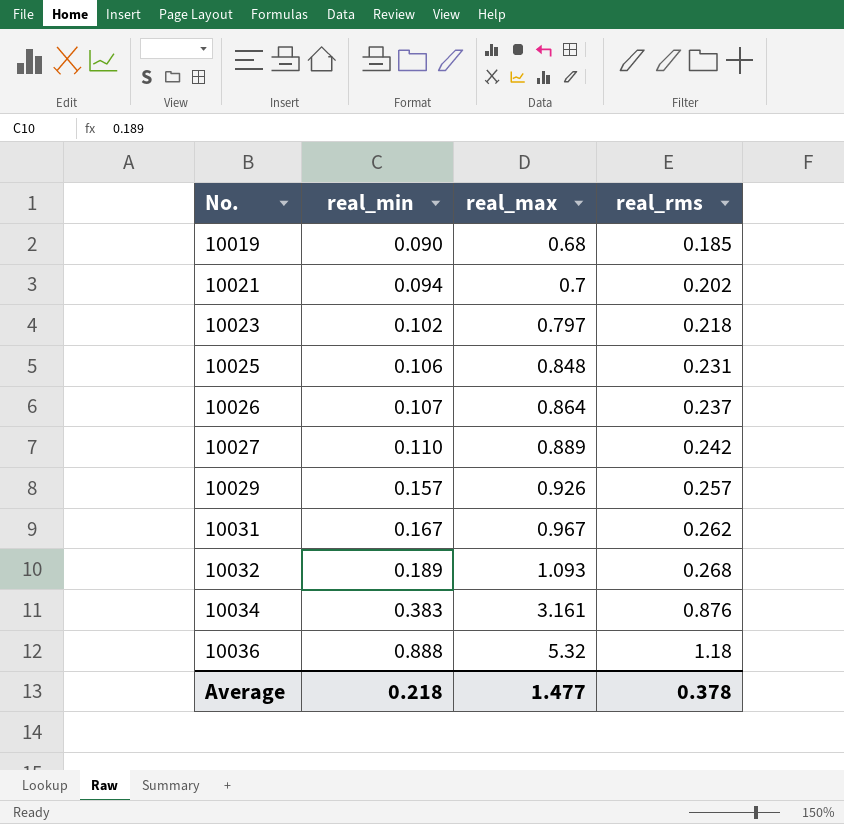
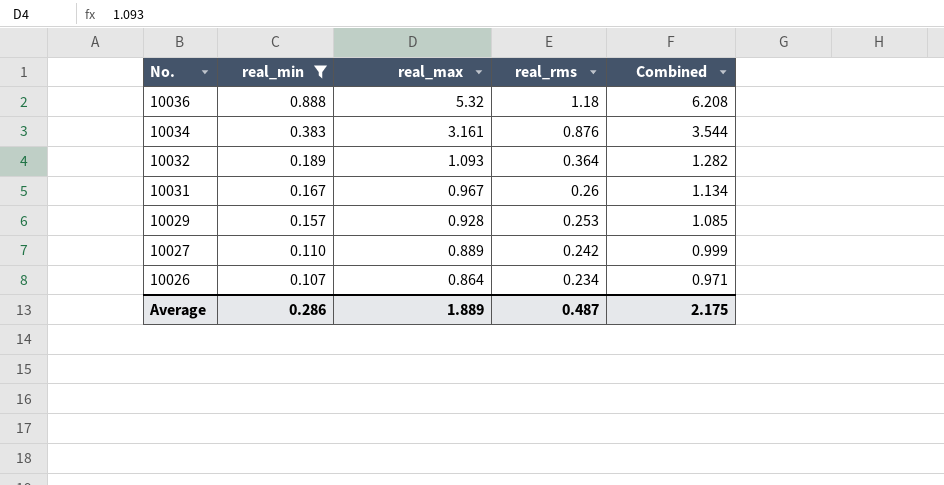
filter: none -> real_min >= 0.107
row order: No. ascending -> No. descending
column Combined | formula: none -> [real_min] + [real_max]
10032 | real_rms: 0.268 -> 0.364
10031 | real_rms: 0.262 -> 0.26
10029 | real_max: 0.926 -> 0.928
10029 | real_rms: 0.257 -> 0.253
10026 | real_rms: 0.237 -> 0.234
Average | real_min: 0.218 -> 0.286
Average | real_max: 1.477 -> 1.889
Average | real_rms: 0.378 -> 0.487

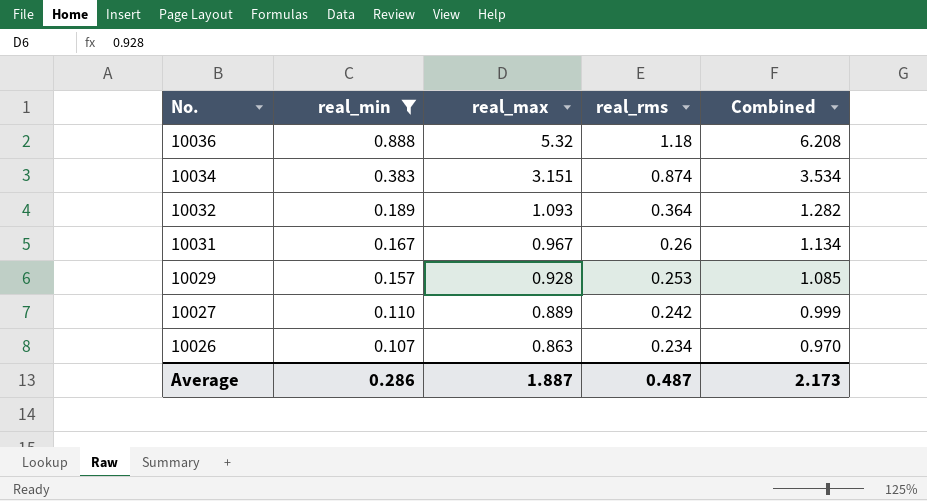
10034 | real_max: 3.161 -> 3.151
10034 | real_rms: 0.876 -> 0.874
10034 | Combined: 3.544 -> 3.534
10026 | real_max: 0.864 -> 0.863
10026 | Combined: 0.971 -> 0.970
Average | real_max: 1.889 -> 1.887
Average | Combined: 2.175 -> 2.173

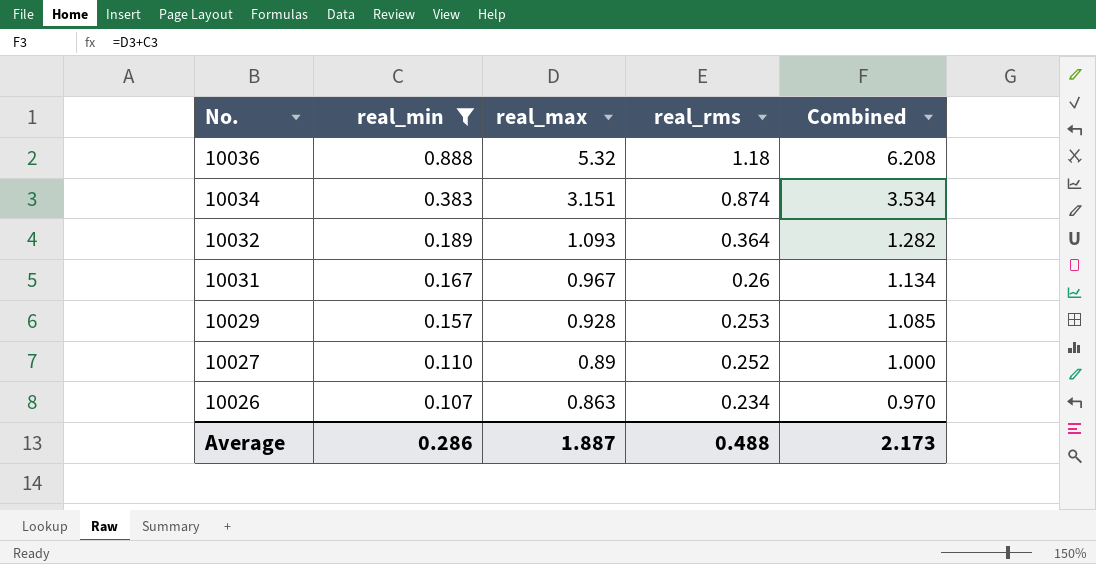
10027 | real_max: 0.889 -> 0.89
10027 | real_rms: 0.242 -> 0.252
10027 | Combined: 0.999 -> 1.000
Average | real_rms: 0.487 -> 0.488

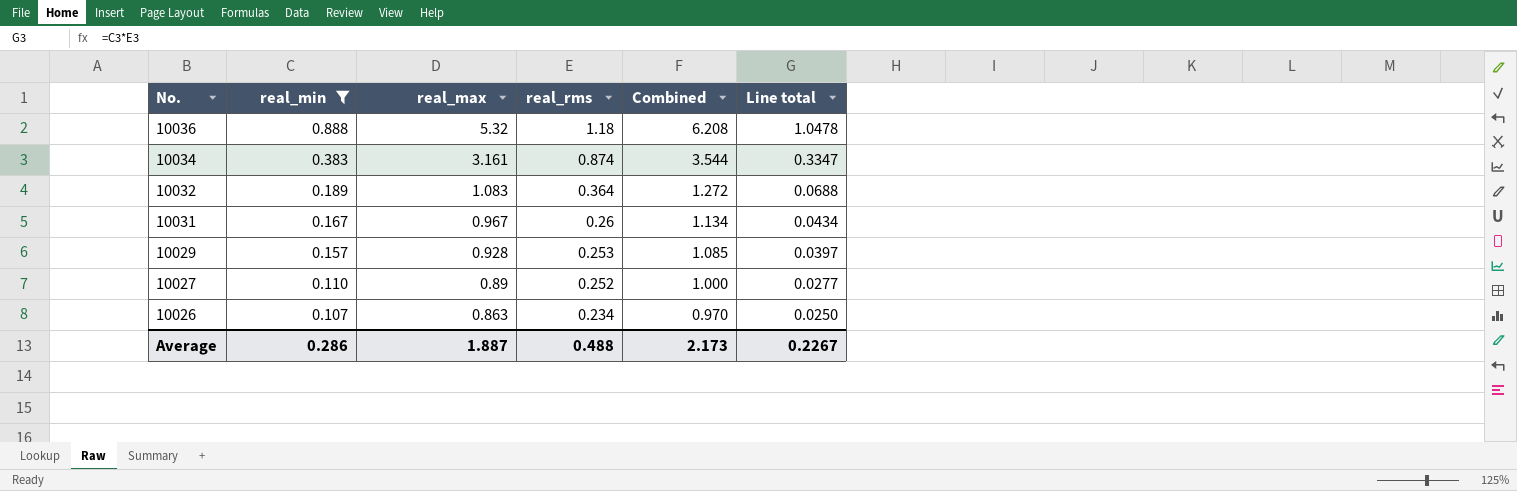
column Line total | formula: none -> [real_min] * [real_rms]
10034 | real_max: 3.151 -> 3.161
10034 | Combined: 3.534 -> 3.544
10032 | real_max: 1.093 -> 1.083
10032 | Combined: 1.282 -> 1.272

